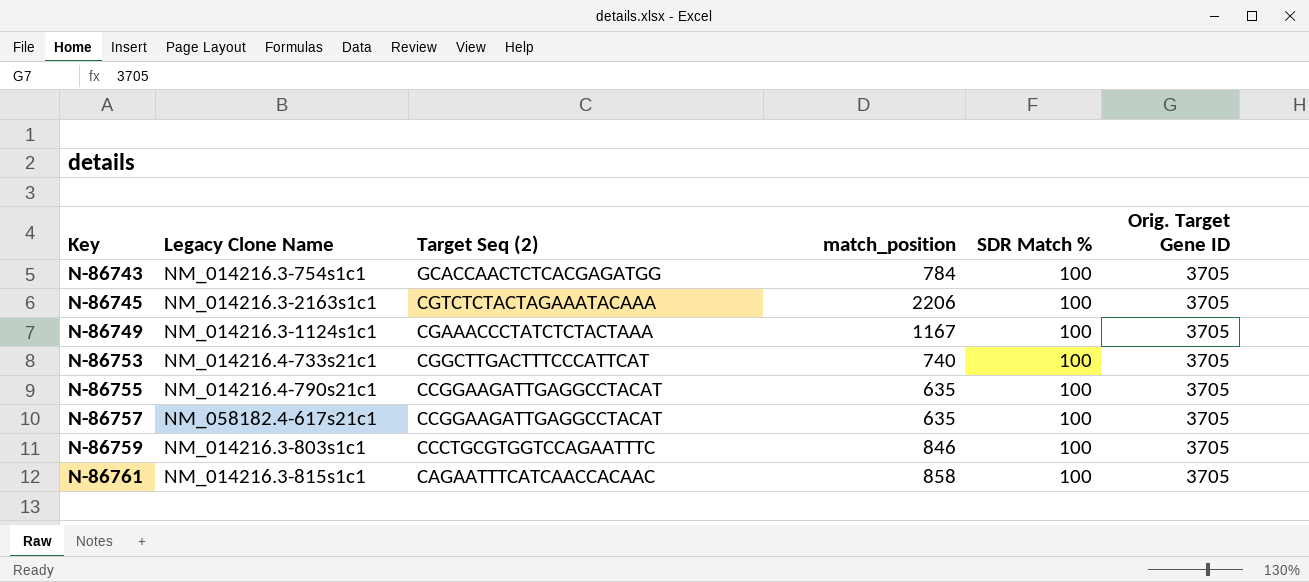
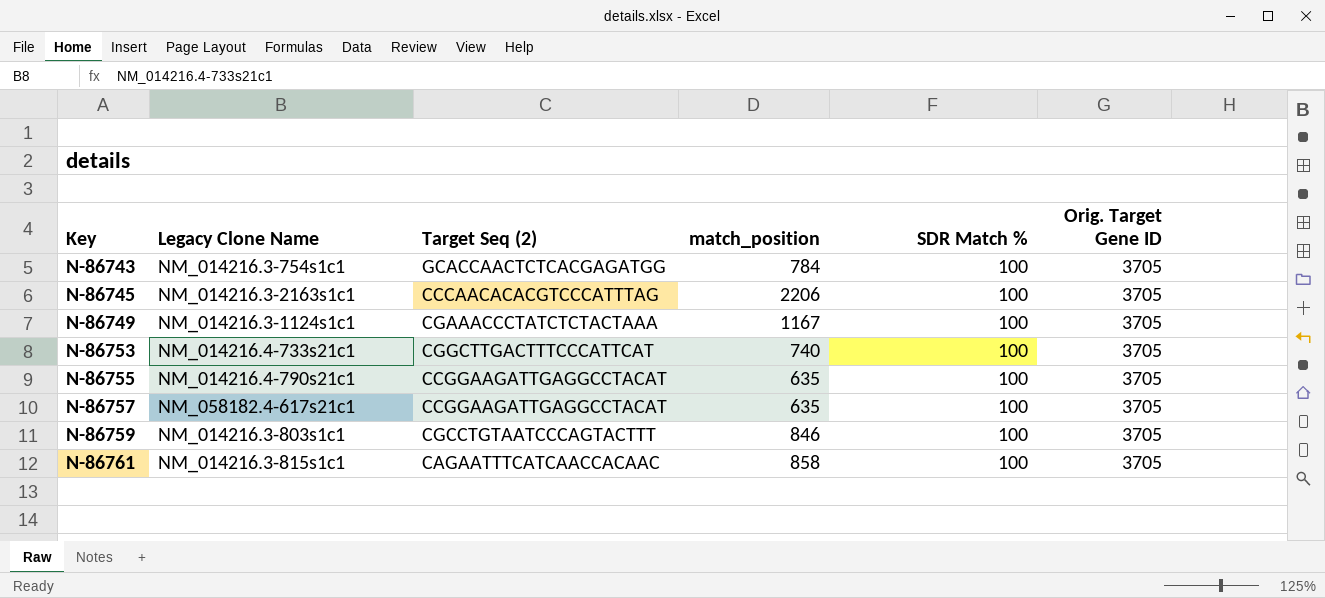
N-86745 | Target Seq (2): CGTCTCTACTAGAAATACAAA -> CCCAACACACGTCCCATTTAG
N-86759 | Target Seq (2): CCCTGCGTGGTCCAGAATTTC -> CGCCTGTAATCCCAGTACTTT

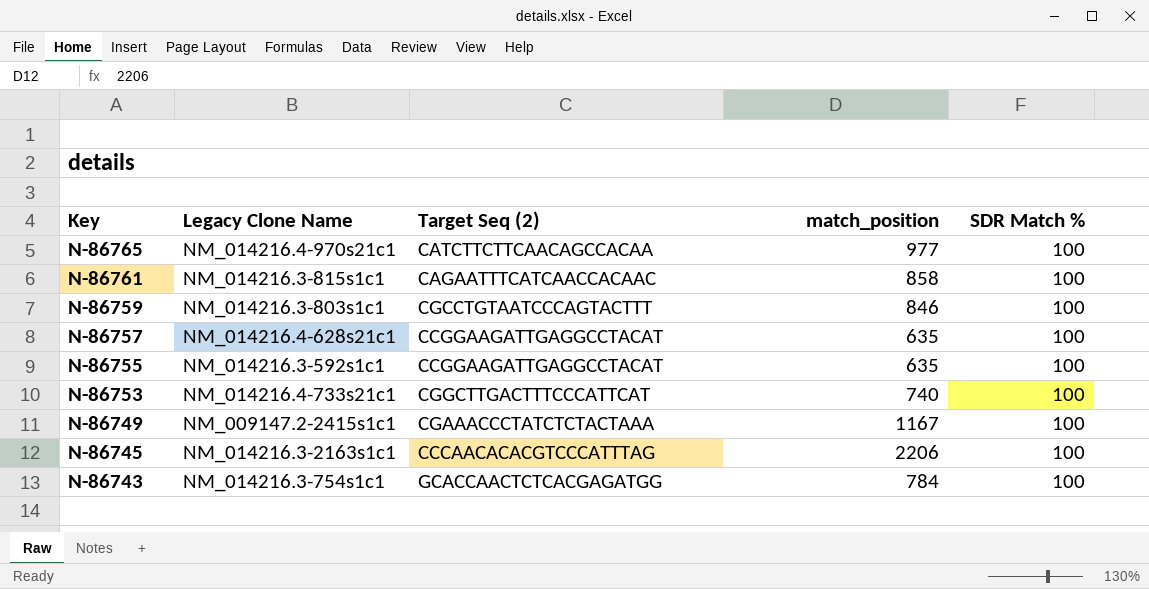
row order: Key ascending -> Key descending
column Orig. Target Gene ID | position: 6 -> none
row N-86765: none -> NM_014216.4-970s21c1 | CATCTTCTTCAACAGCCACAA | 977 | 100
N-86757 | Legacy Clone Name: NM_058182.4-617s21c1 -> NM_014216.4-628s21c1
N-86755 | Legacy Clone Name: NM_014216.4-790s21c1 -> NM_014216.3-592s1c1
N-86749 | Legacy Clone Name: NM_014216.3-1124s1c1 -> NM_009147.2-2415s1c1

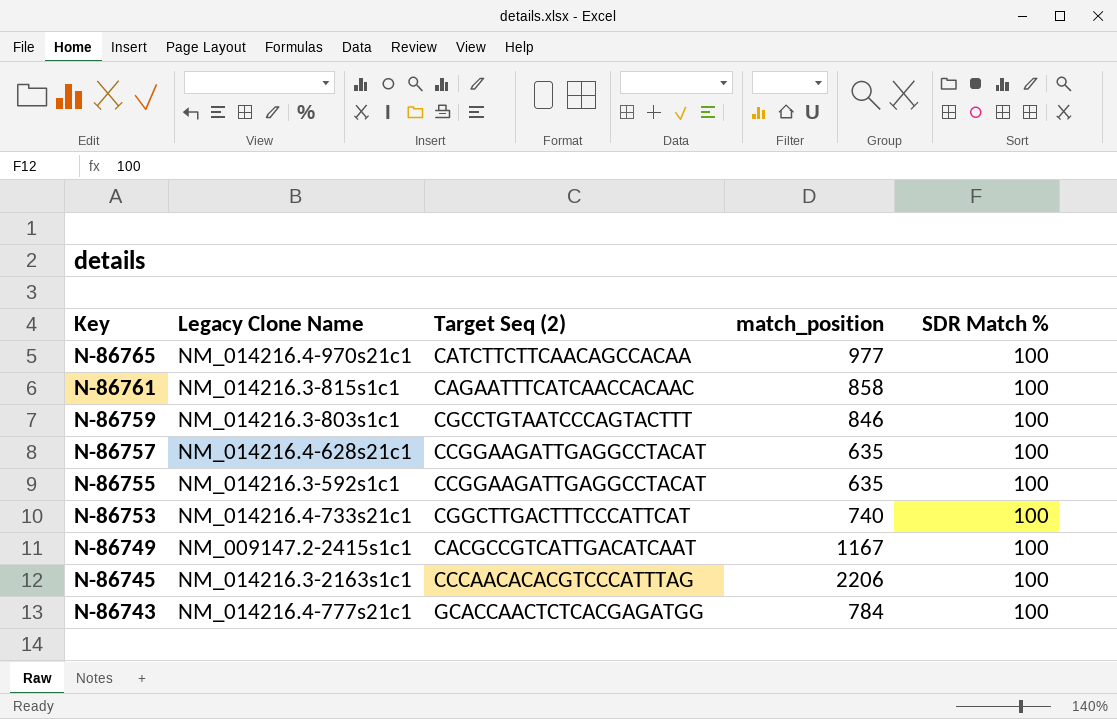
N-86749 | Target Seq (2): CGAAACCCTATCTCTACTAAA -> CACGCCGTCATTGACATCAAT
N-86743 | Legacy Clone Name: NM_014216.3-754s1c1 -> NM_014216.4-777s21c1

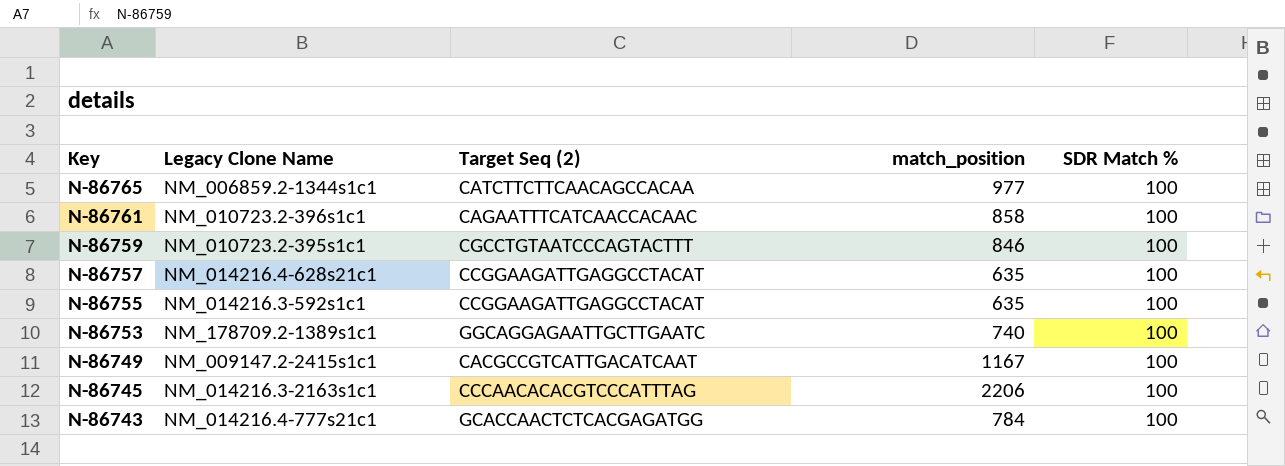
N-86765 | Legacy Clone Name: NM_014216.4-970s21c1 -> NM_006859.2-1344s1c1
N-86761 | Legacy Clone Name: NM_014216.3-815s1c1 -> NM_010723.2-396s1c1
N-86759 | Legacy Clone Name: NM_014216.3-803s1c1 -> NM_010723.2-395s1c1
N-86753 | Legacy Clone Name: NM_014216.4-733s21c1 -> NM_178709.2-1389s1c1
N-86753 | Target Seq (2): CGGCTTGACTTTCCCATTCAT -> GGCAGGAGAATTGCTTGAATC

